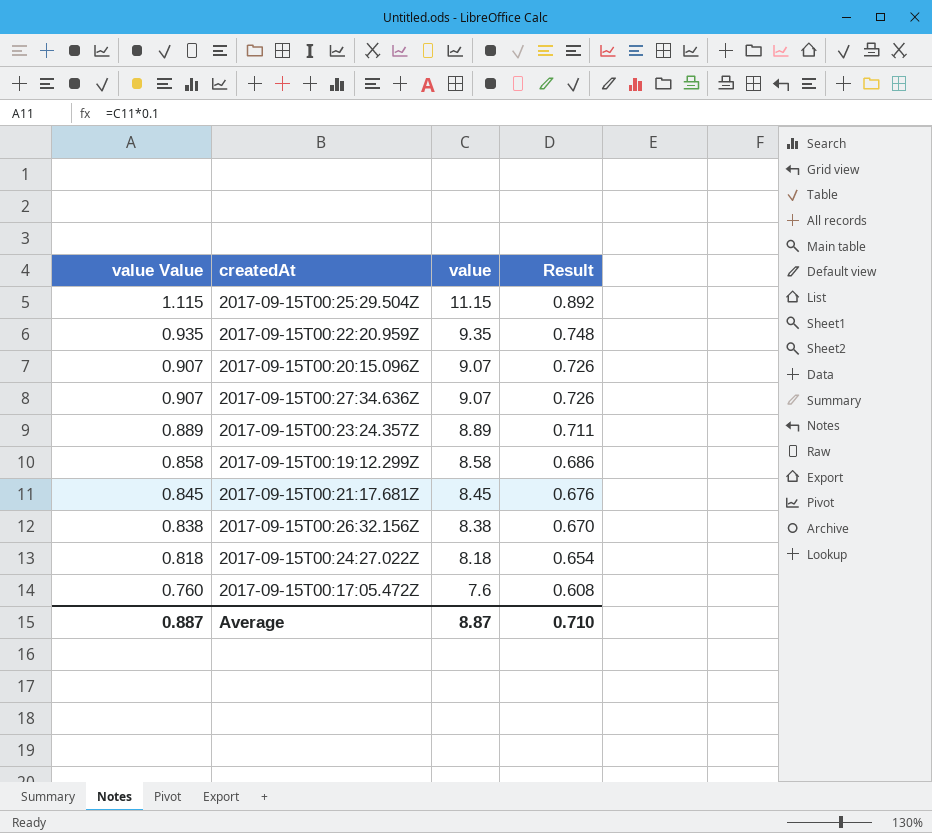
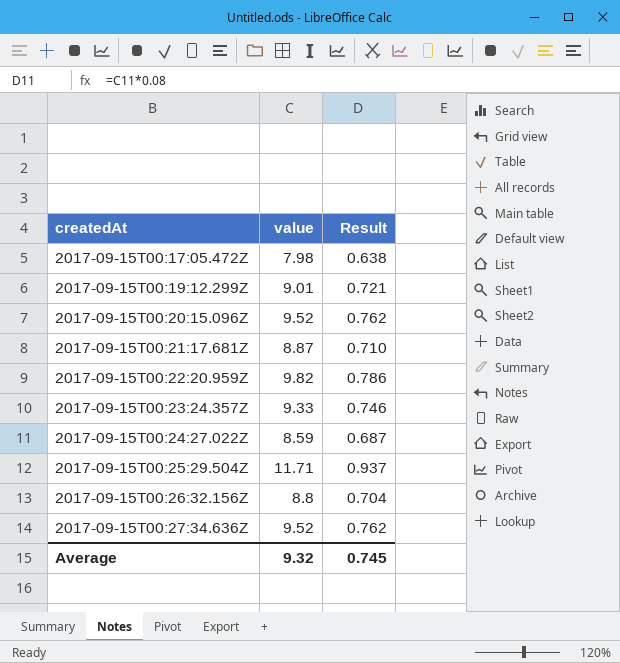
row order: value Value descending -> createdAt ascending
column value Value | formula: [value] * 0.1 -> none
2017-09-15T00:17:05.472Z | value: 7.6 -> 7.98
2017-09-15T00:17:05.472Z | Result: 0.608 -> 0.638
2017-09-15T00:19:12.299Z | value: 8.58 -> 9.01
2017-09-15T00:19:12.299Z | Result: 0.686 -> 0.721
2017-09-15T00:20:15.096Z | value: 9.07 -> 9.52
2017-09-15T00:20:15.096Z | Result: 0.726 -> 0.762
2017-09-15T00:21:17.681Z | value: 8.45 -> 8.87
2017-09-15T00:21:17.681Z | Result: 0.676 -> 0.710
2017-09-15T00:22:20.959Z | value: 9.35 -> 9.82
2017-09-15T00:22:20.959Z | Result: 0.748 -> 0.786
2017-09-15T00:23:24.357Z | value: 8.89 -> 9.33
2017-09-15T00:23:24.357Z | Result: 0.711 -> 0.746
2017-09-15T00:24:27.022Z | value: 8.18 -> 8.59
2017-09-15T00:24:27.022Z | Result: 0.654 -> 0.687
2017-09-15T00:25:29.504Z | value: 11.15 -> 11.71
2017-09-15T00:25:29.504Z | Result: 0.892 -> 0.937
2017-09-15T00:26:32.156Z | value: 8.38 -> 8.8
2017-09-15T00:26:32.156Z | Result: 0.670 -> 0.704
2017-09-15T00:27:34.636Z | value: 9.07 -> 9.52
2017-09-15T00:27:34.636Z | Result: 0.726 -> 0.762
Average | value: 8.87 -> 9.32
Average | Result: 0.710 -> 0.745

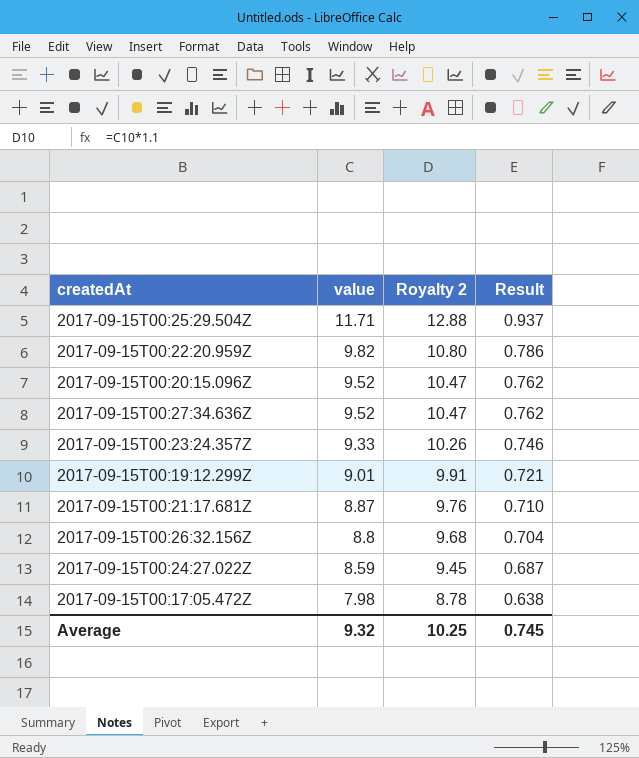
row order: createdAt ascending -> value descending
column Royalty 2 | formula: none -> [value] * 1.1

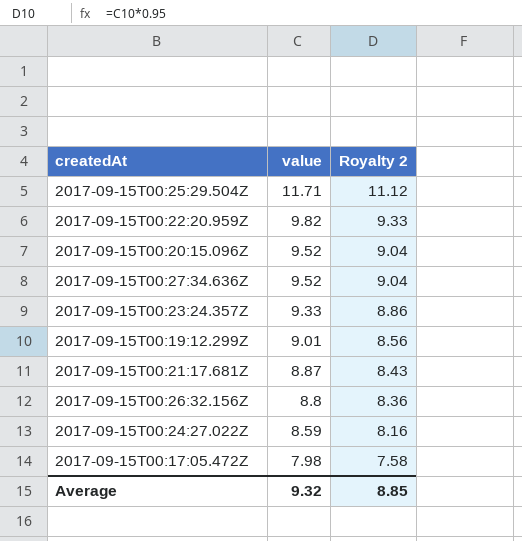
column Result | formula: [value] * 0.08 -> none
column Royalty 2 | formula: [value] * 1.1 -> [value] * 0.95
Average | Royalty 2: 10.25 -> 8.85

